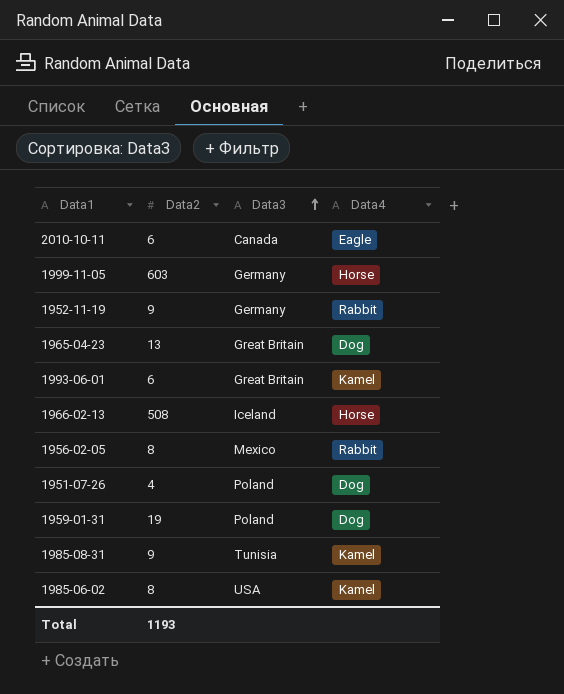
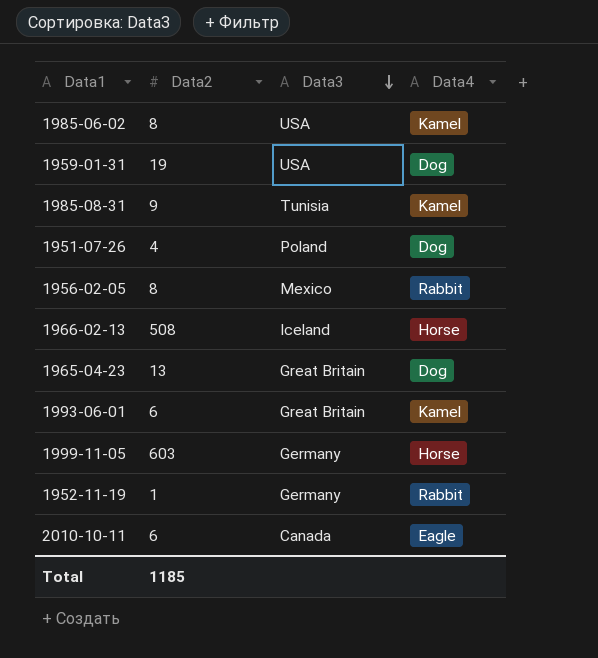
row order: Data3 ascending -> Data3 descending
1959-01-31 | Data3: Poland -> USA
1952-11-19 | Data2: 9 -> 1
Total | Data2: 1193 -> 1185

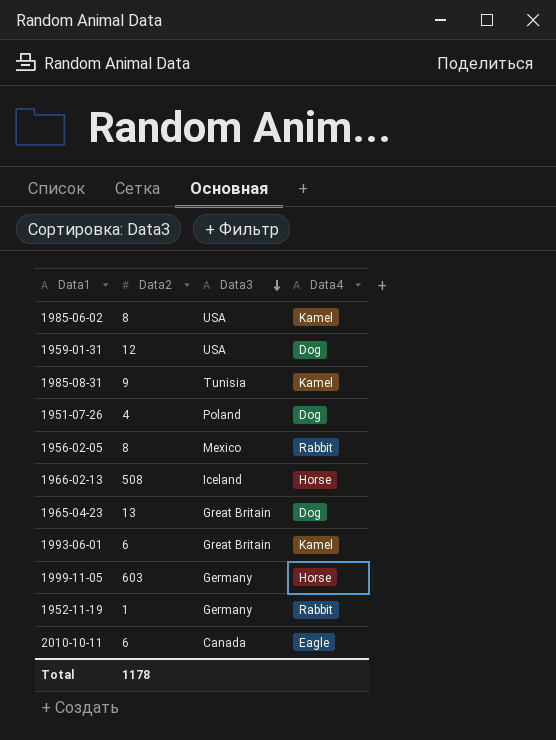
1959-01-31 | Data2: 19 -> 12
Total | Data2: 1185 -> 1178

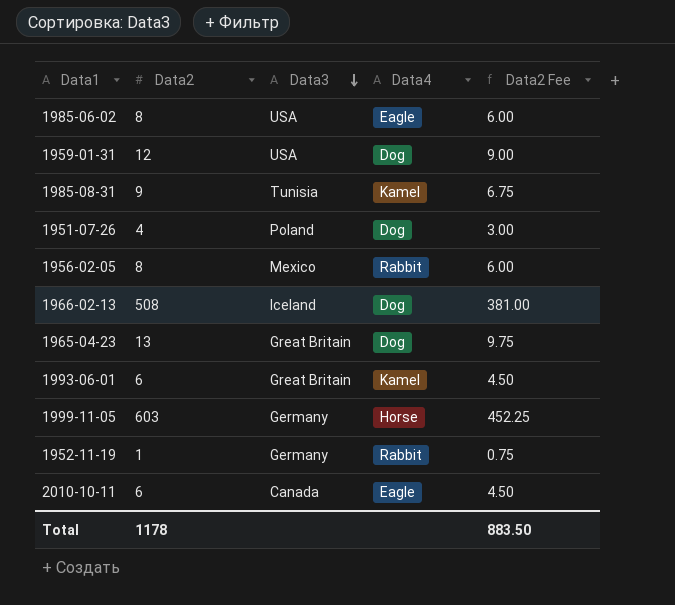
column Data2 Fee | formula: none -> [Data2] * 0.75
1985-06-02 | Data4: Kamel -> Eagle
1966-02-13 | Data4: Horse -> Dog

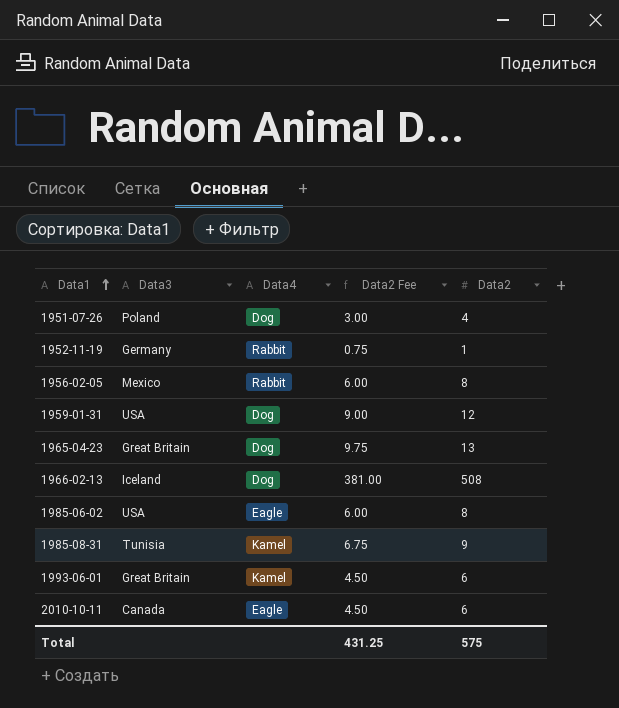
row order: Data3 descending -> Data1 ascending
column Data2 | position: 2 -> 5
row 1999-11-05: 603 | Germany | Horse | 452.25 -> none
Total | Data2 Fee: 883.50 -> 431.25
Total | Data2: 1178 -> 575

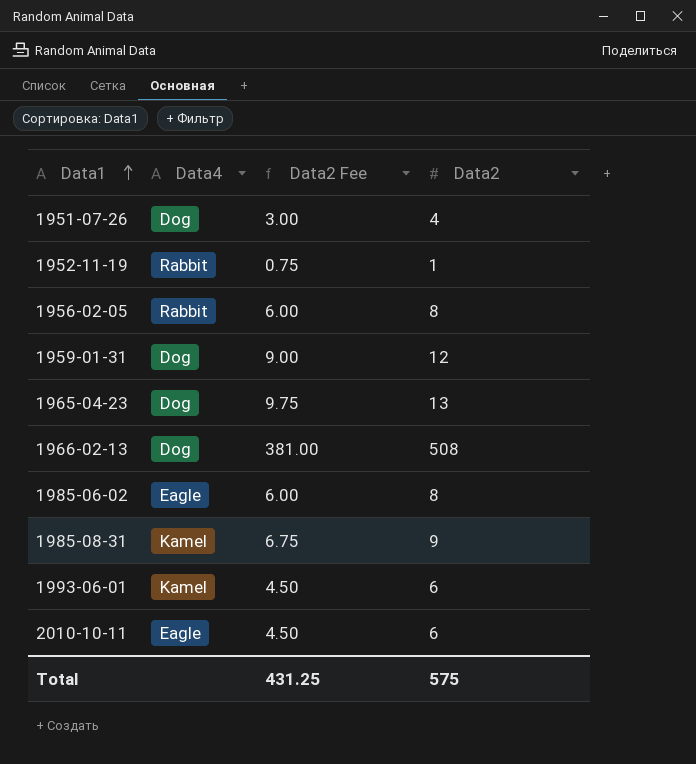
column Data3 | position: 2 -> none

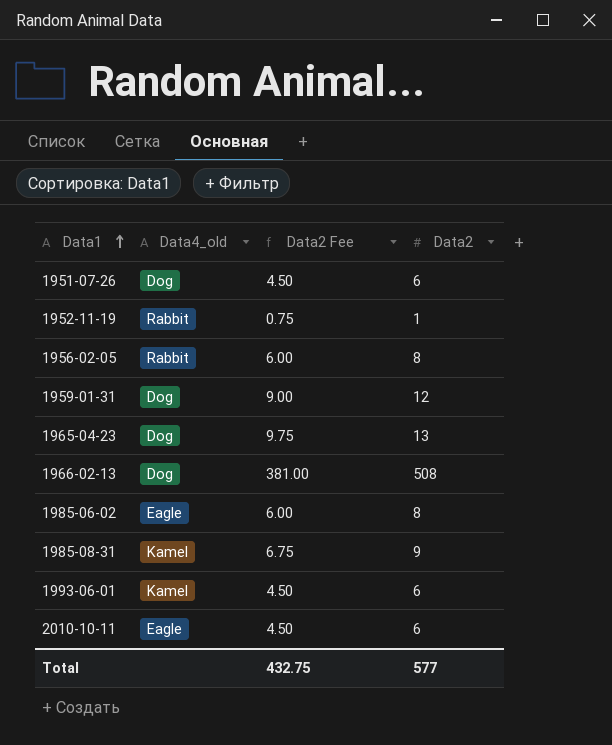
column name: Data4 -> Data4_old
1951-07-26 | Data2 Fee: 3.00 -> 4.50
1951-07-26 | Data2: 4 -> 6
Total | Data2 Fee: 431.25 -> 432.75
Total | Data2: 575 -> 577

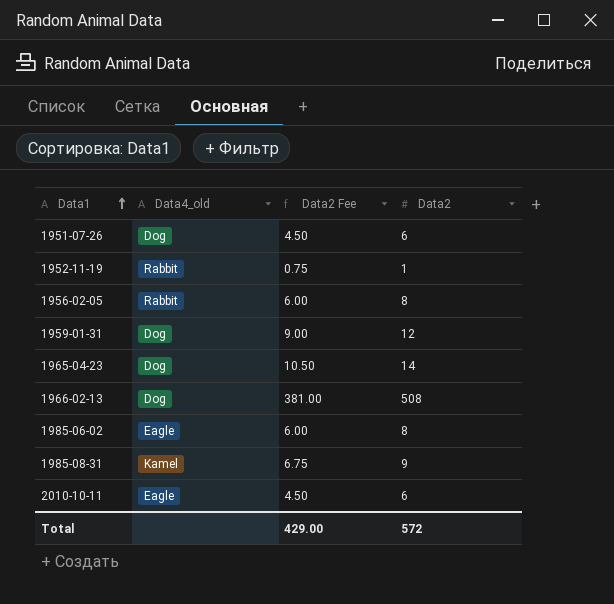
row 1993-06-01: Kamel | 4.50 | 6 -> none
1965-04-23 | Data2 Fee: 9.75 -> 10.50
1965-04-23 | Data2: 13 -> 14
Total | Data2 Fee: 432.75 -> 429.00
Total | Data2: 577 -> 572

